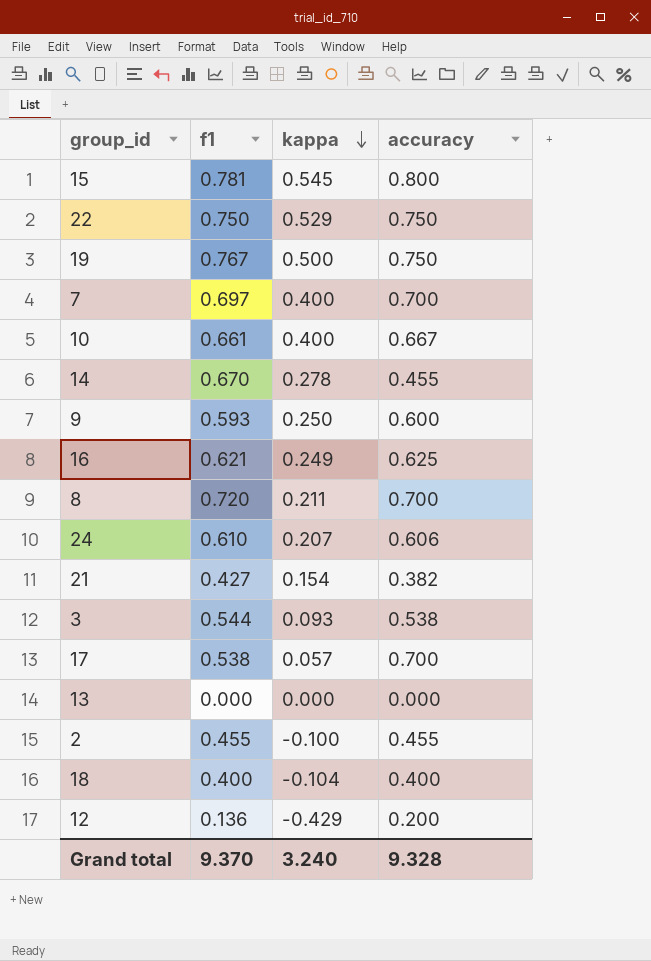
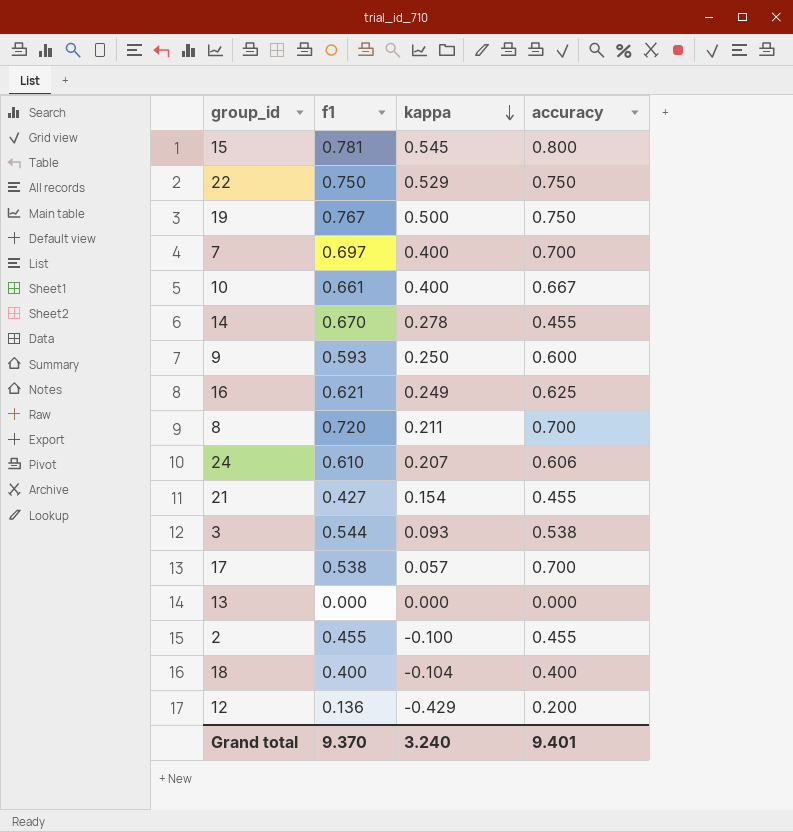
21 | accuracy: 0.382 -> 0.455
Grand total | accuracy: 9.328 -> 9.401

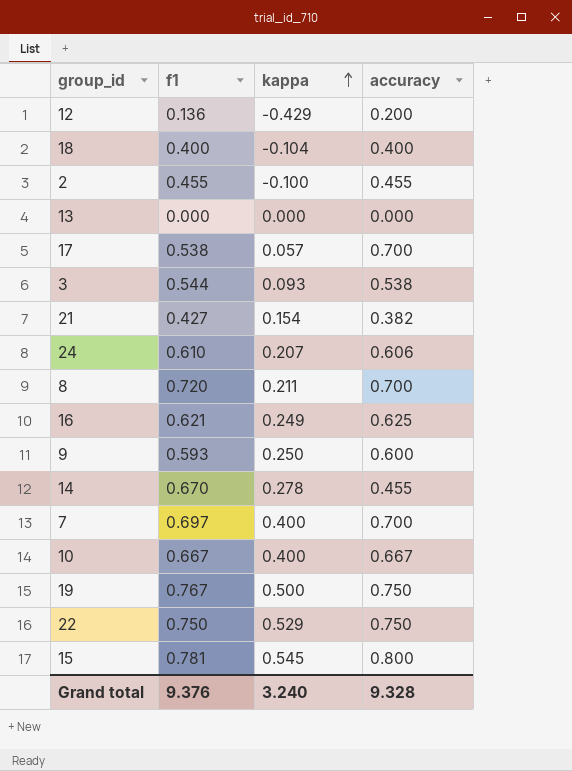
row order: kappa descending -> kappa ascending
21 | accuracy: 0.455 -> 0.382
10 | f1: 0.661 -> 0.667
Grand total | f1: 9.370 -> 9.376
Grand total | accuracy: 9.401 -> 9.328

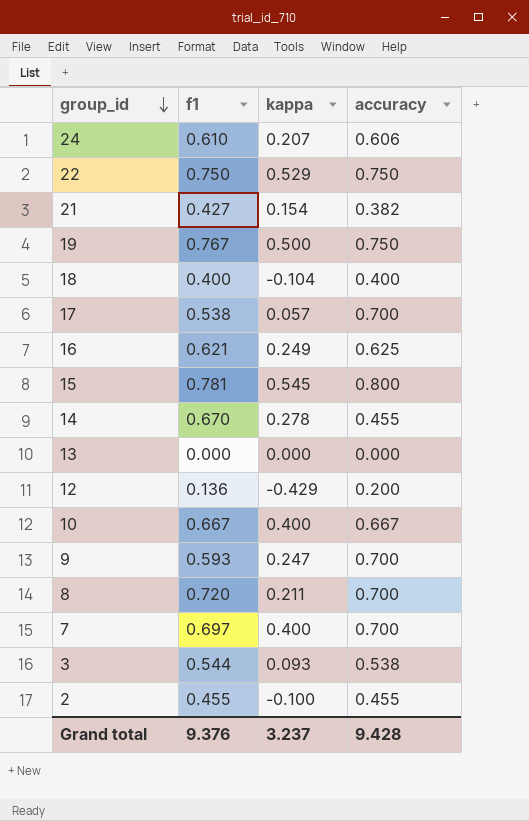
row order: kappa ascending -> group_id descending
9 | kappa: 0.250 -> 0.247
9 | accuracy: 0.600 -> 0.700
Grand total | kappa: 3.240 -> 3.237
Grand total | accuracy: 9.328 -> 9.428

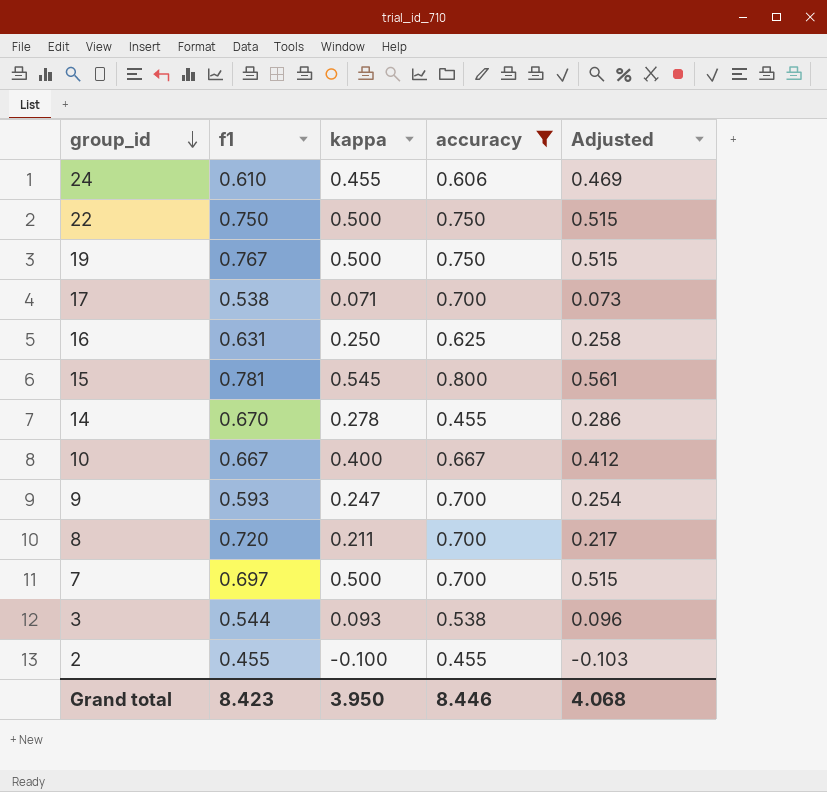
filter: none -> accuracy >= 0.455
column Adjusted | formula: none -> [kappa] * 1.03
24 | kappa: 0.207 -> 0.455
22 | kappa: 0.529 -> 0.500
17 | kappa: 0.057 -> 0.071
16 | f1: 0.621 -> 0.631
16 | kappa: 0.249 -> 0.250
7 | kappa: 0.400 -> 0.500
Grand total | f1: 9.376 -> 8.423
Grand total | kappa: 3.237 -> 3.950
Grand total | accuracy: 9.428 -> 8.446

